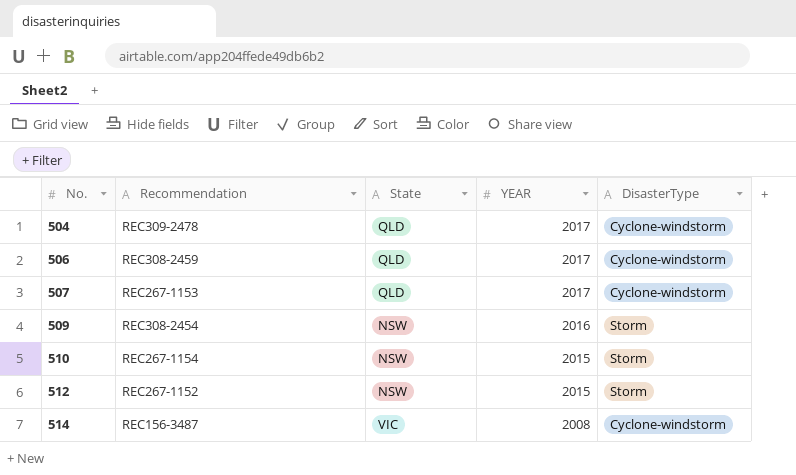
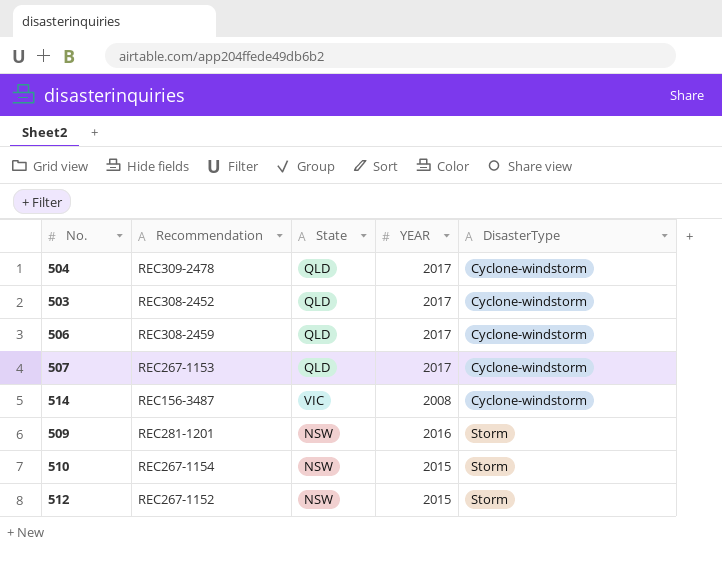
row order: No. ascending -> DisasterType ascending
row 503: none -> REC308-2452 | QLD | 2017 | Cyclone-windstorm
509 | Recommendation: REC308-2454 -> REC281-1201

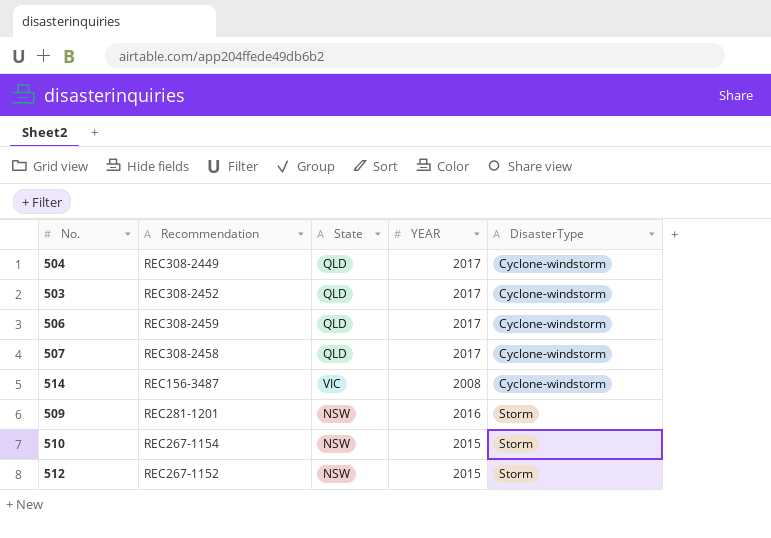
504 | Recommendation: REC309-2478 -> REC308-2449
507 | Recommendation: REC267-1153 -> REC308-2458

